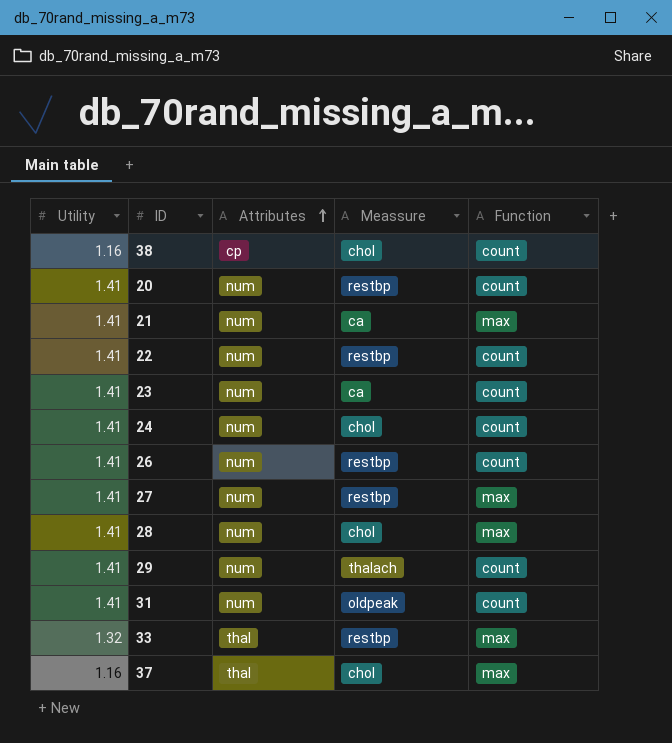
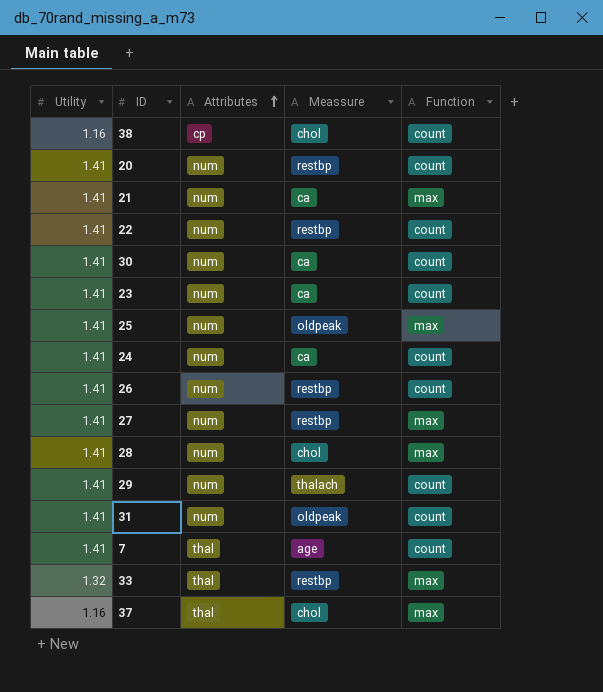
row 30: none -> 1.41 | num | ca | count
row 25: none -> 1.41 | num | oldpeak | max
24 | Meassure: chol -> ca
row 7: none -> 1.41 | thal | age | count

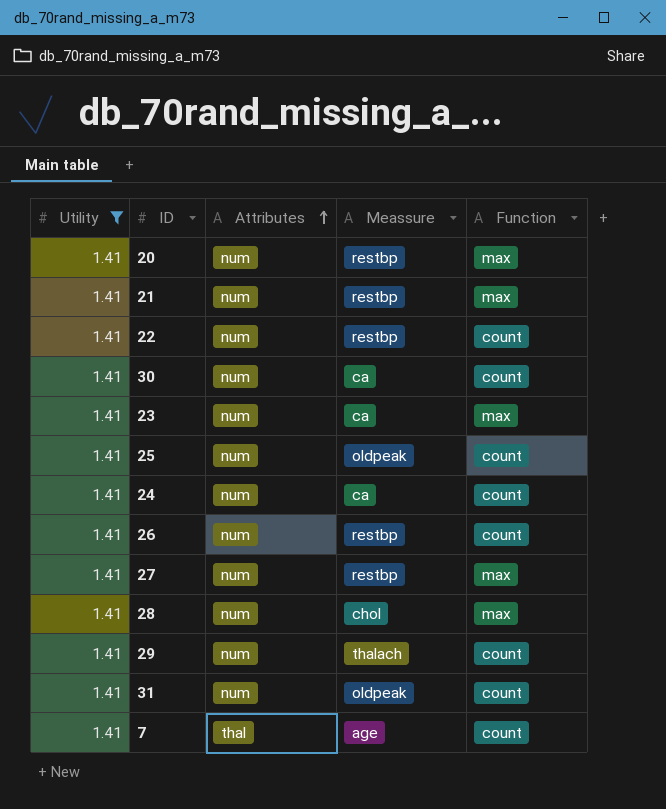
filter: none -> Utility = 1.41
20 | Function: count -> max
21 | Meassure: ca -> restbp
23 | Function: count -> max
25 | Function: max -> count

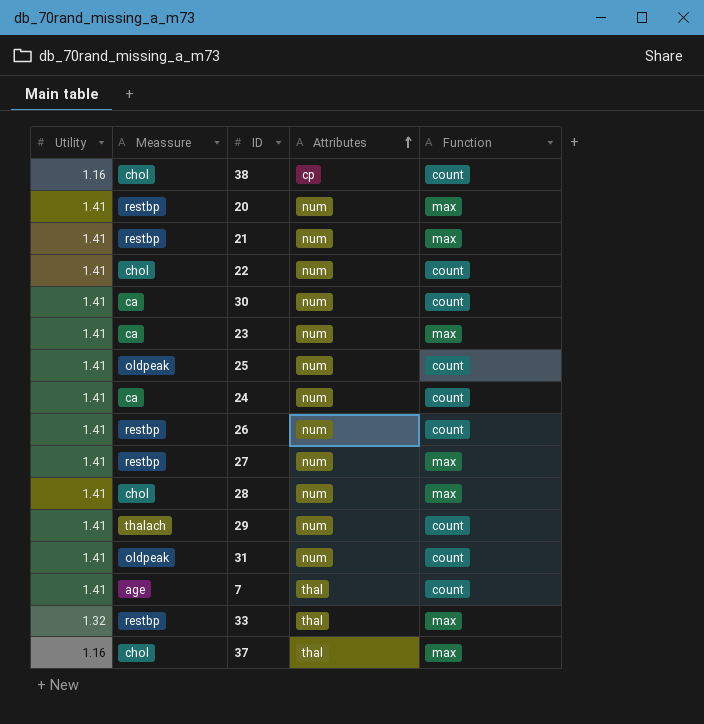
filter: Utility = 1.41 -> none
column Meassure | position: 4 -> 2
22 | Meassure: restbp -> chol

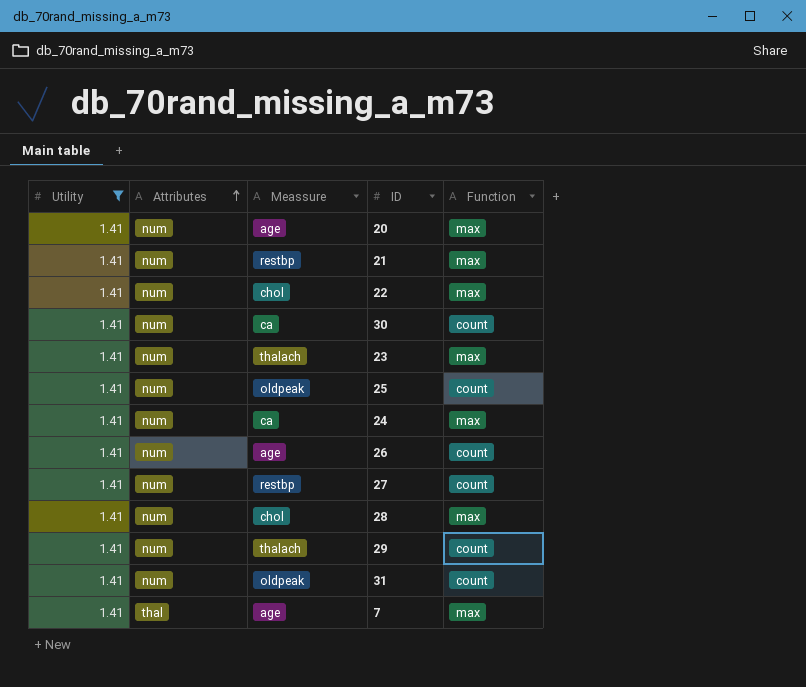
filter: none -> Utility = 1.41
column Attributes | position: 4 -> 2
20 | Meassure: restbp -> age
22 | Function: count -> max
23 | Meassure: ca -> thalach
24 | Function: count -> max
26 | Meassure: restbp -> age
27 | Function: max -> count
7 | Function: count -> max

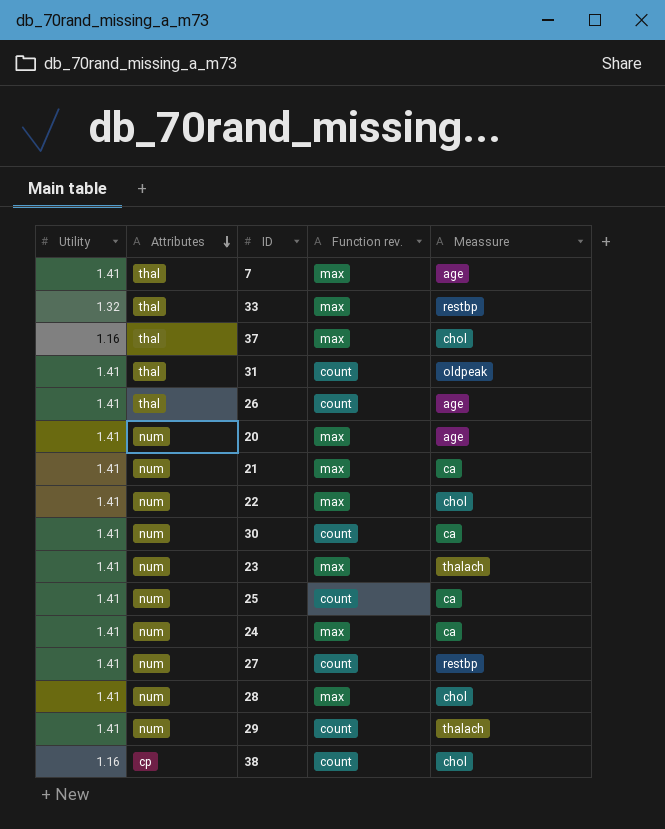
filter: Utility = 1.41 -> none
row order: Attributes ascending -> Attributes descending
column name: Function -> Function rev.
column Meassure | position: 3 -> 5
31 | Attributes: num -> thal
26 | Attributes: num -> thal
21 | Meassure: restbp -> ca
25 | Meassure: oldpeak -> ca

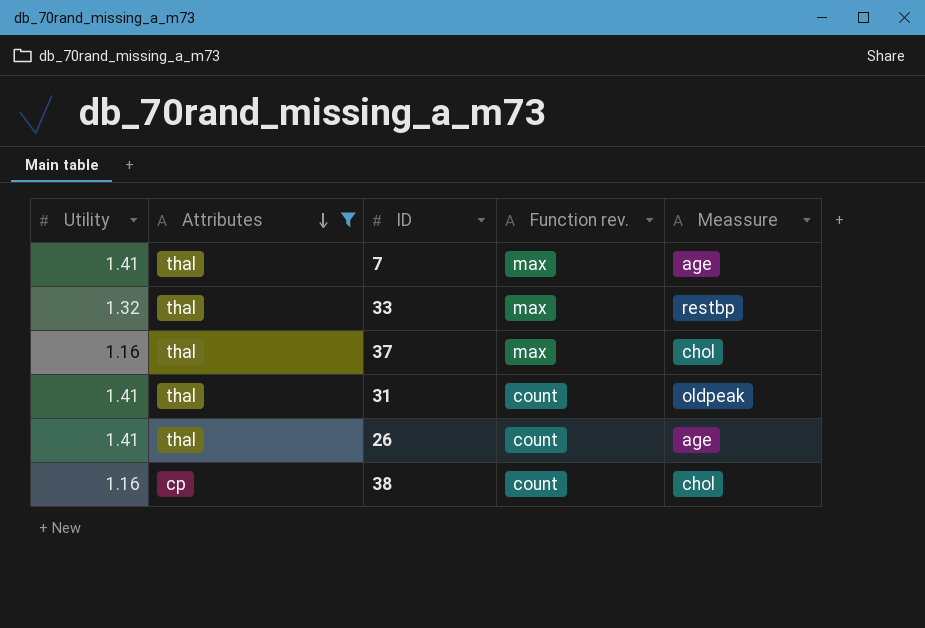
filter: none -> Attributes != num

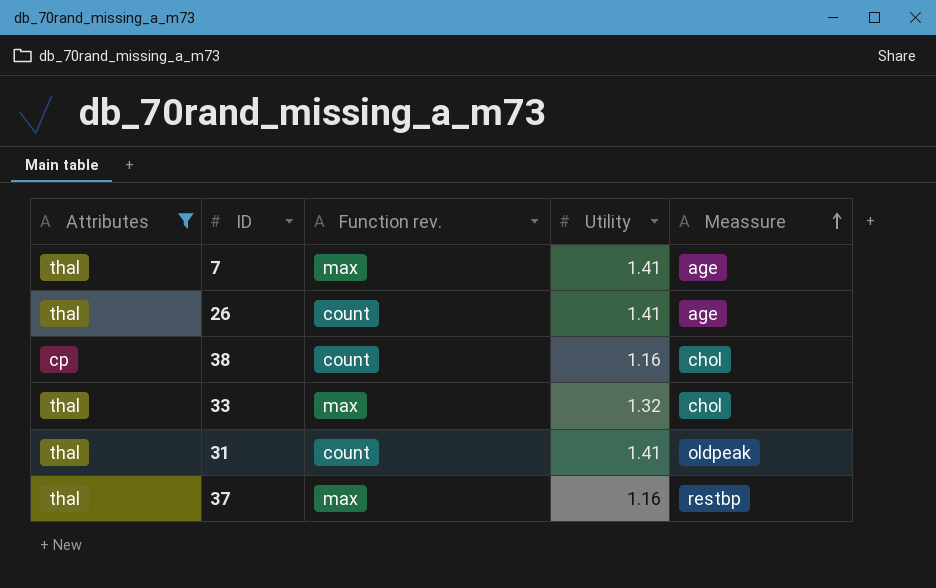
row order: Attributes descending -> Meassure ascending
column Utility | position: 1 -> 4
33 | Meassure: restbp -> chol
37 | Meassure: chol -> restbp

